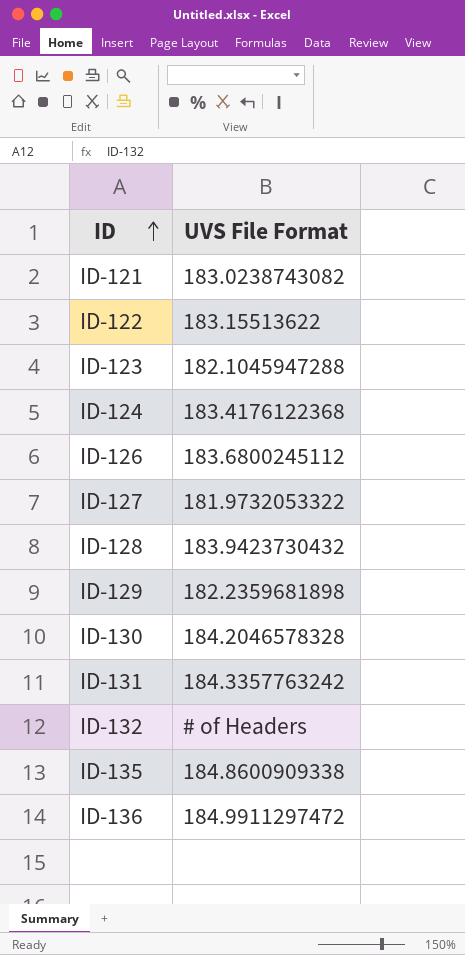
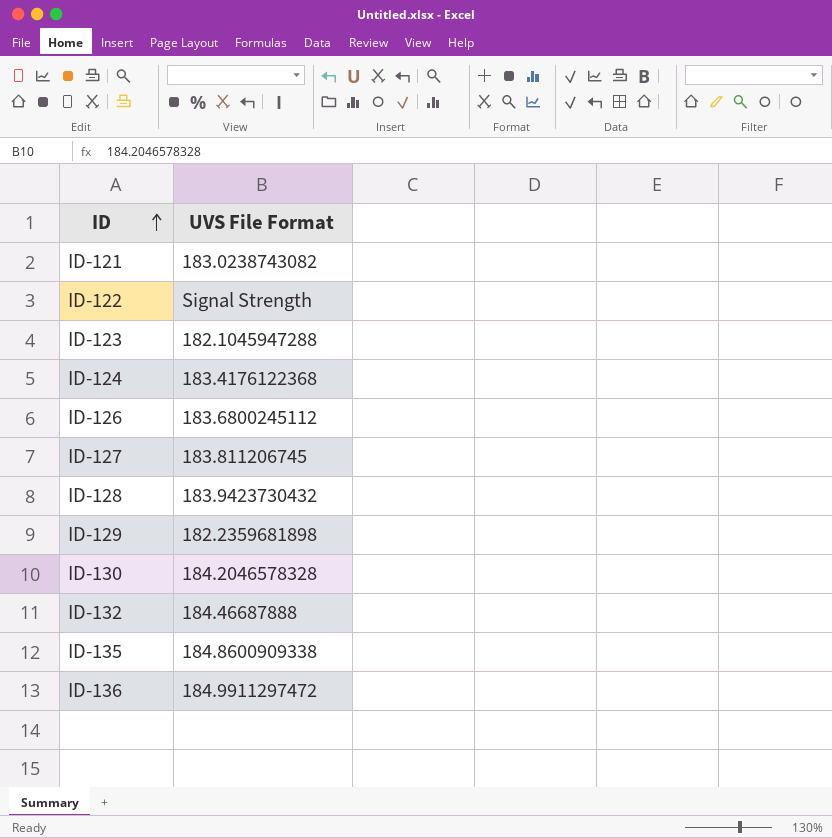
row ID-131: 184.3357763242 -> none
ID-122 | UVS File Format: 183.15513622 -> Signal Strength
ID-127 | UVS File Format: 181.9732053322 -> 183.811206745
ID-132 | UVS File Format: # of Headers -> 184.46687888

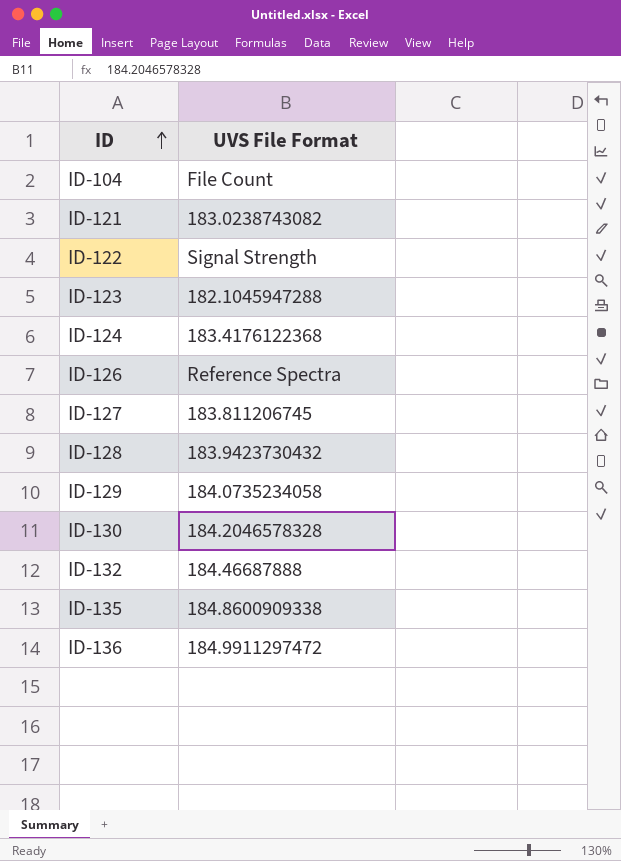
row ID-104: none -> File Count
ID-126 | UVS File Format: 183.6800245112 -> Reference Spectra
ID-129 | UVS File Format: 182.2359681898 -> 184.0735234058

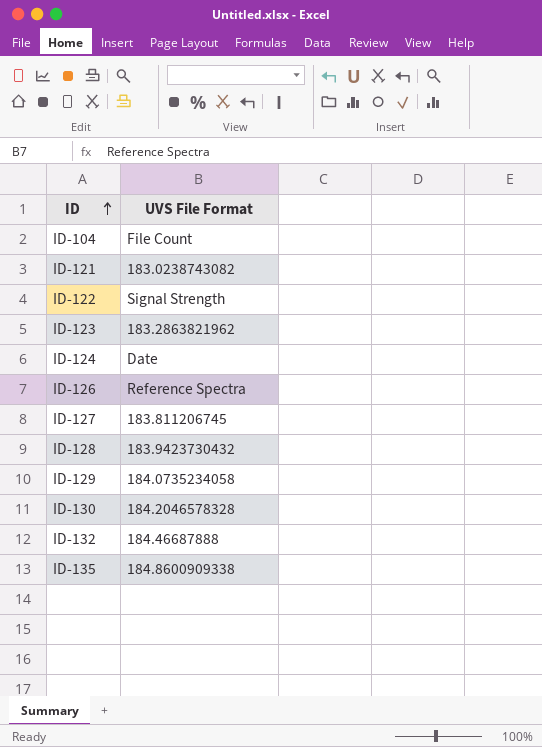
row ID-136: 184.9911297472 -> none
ID-123 | UVS File Format: 182.1045947288 -> 183.2863821962
ID-124 | UVS File Format: 183.4176122368 -> Date

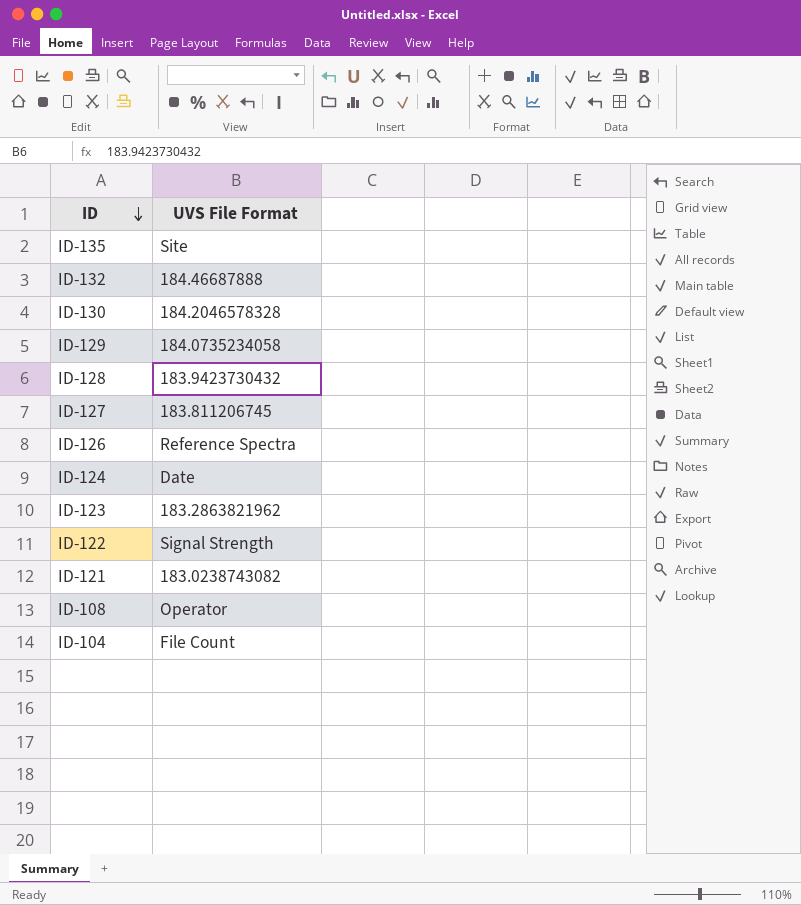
row order: ID ascending -> ID descending
ID-135 | UVS File Format: 184.8600909338 -> Site
row ID-108: none -> Operator

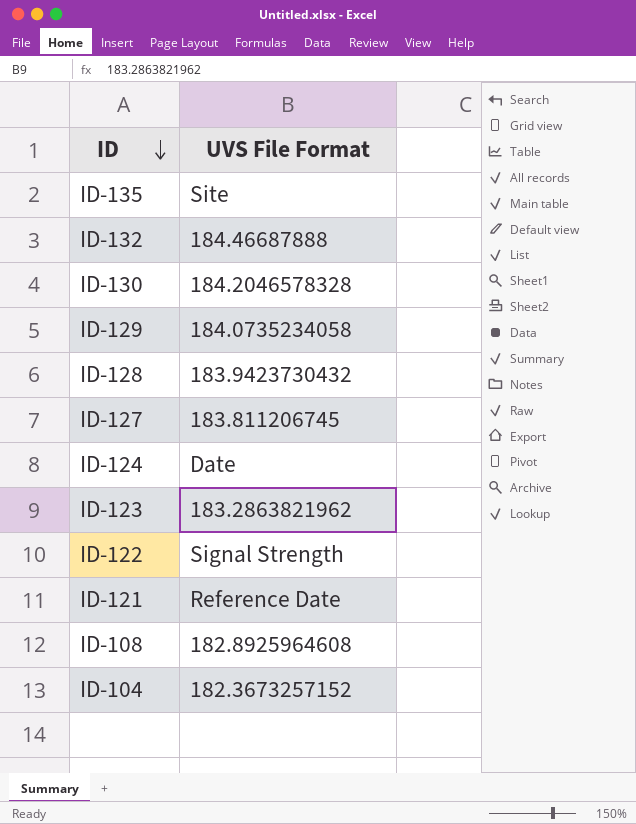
row ID-126: Reference Spectra -> none
ID-121 | UVS File Format: 183.0238743082 -> Reference Date
ID-108 | UVS File Format: Operator -> 182.8925964608
ID-104 | UVS File Format: File Count -> 182.3673257152

